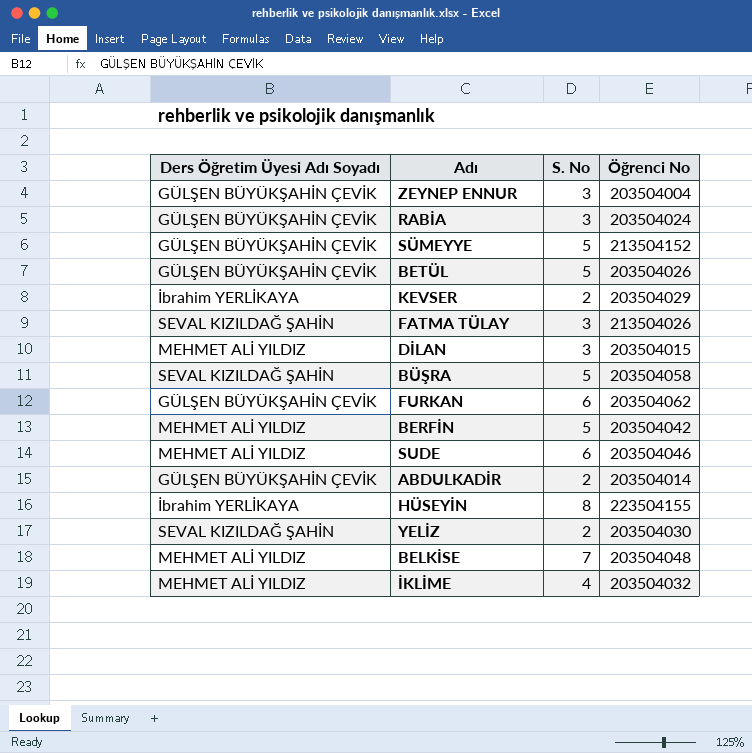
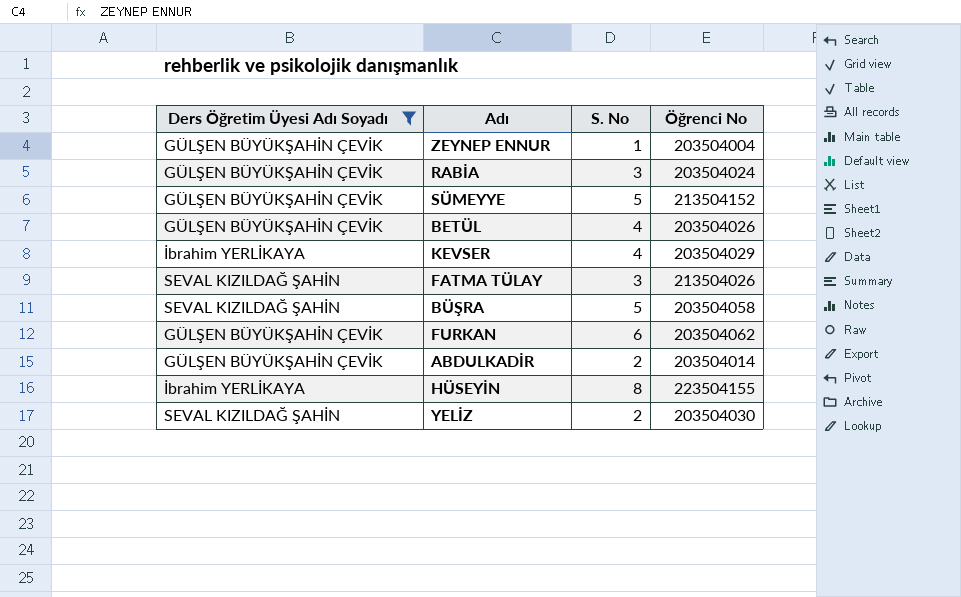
filter: none -> Ders Öğretim Üyesi Adı Soyadı != MEHMET ALİ YILDIZ
ZEYNEP ENNUR | S. No: 3 -> 1
BETÜL | S. No: 5 -> 4
KEVSER | S. No: 2 -> 4

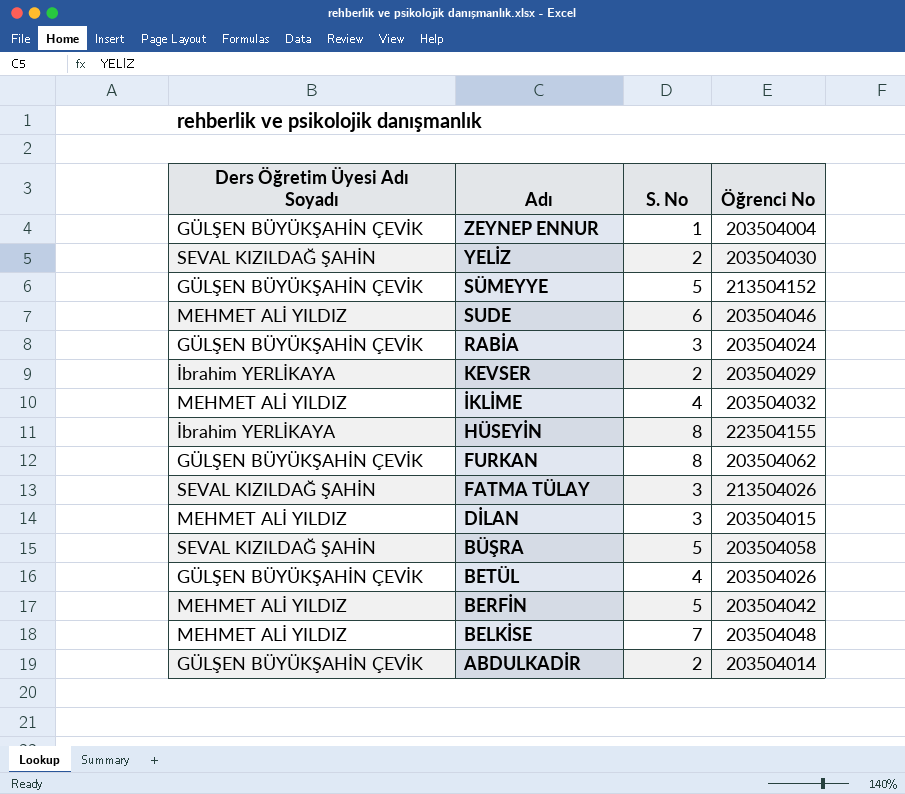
filter: Ders Öğretim Üyesi Adı Soyadı != MEHMET ALİ YILDIZ -> none
row order: none -> Adı descending
KEVSER | S. No: 4 -> 2
FURKAN | S. No: 6 -> 8

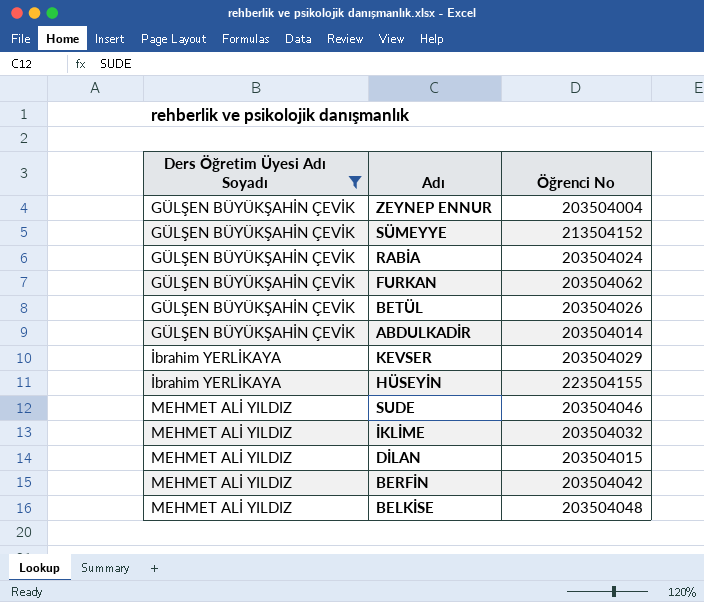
filter: none -> Ders Öğretim Üyesi Adı Soyadı != SEVAL KIZILDAĞ ŞAHİN
row order: Adı descending -> Ders Öğretim Üyesi Adı Soyadı ascending
column S. No | position: 3 -> none

